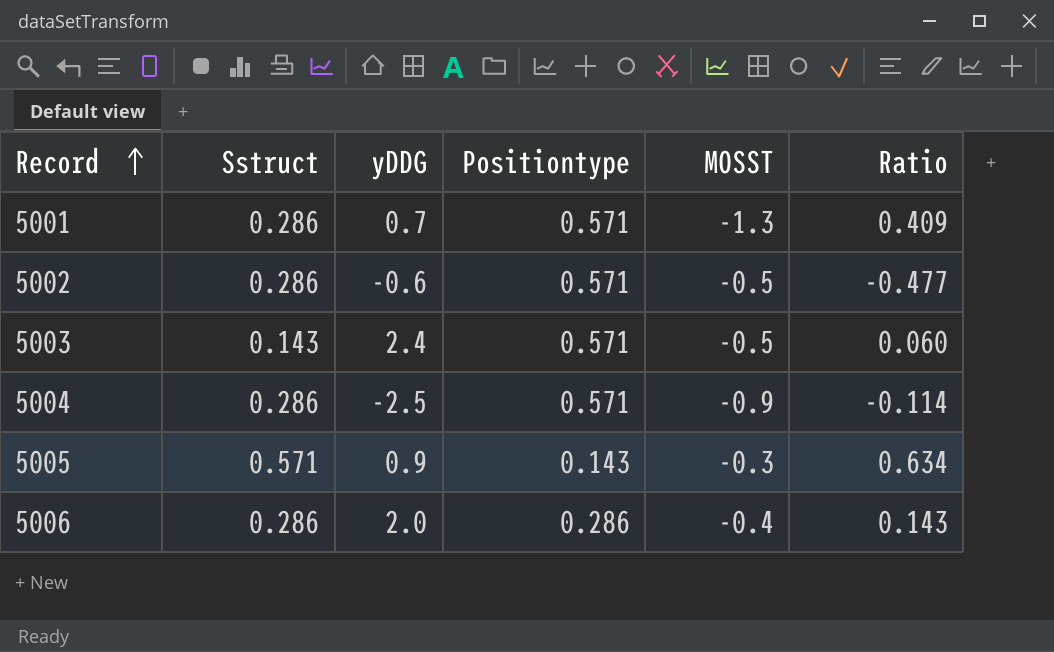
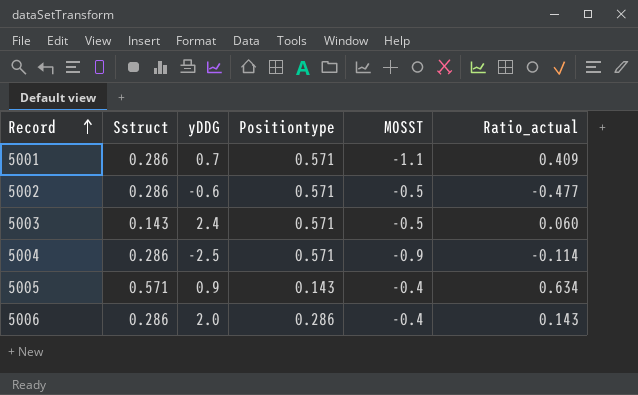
column name: Ratio -> Ratio_actual
5001 | MOSST: -1.3 -> -1.1
5005 | MOSST: -0.3 -> -0.4

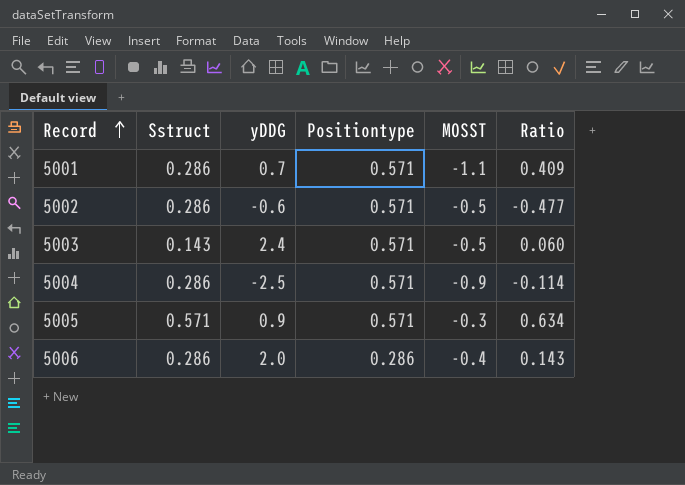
column name: Ratio_actual -> Ratio
5005 | Positiontype: 0.143 -> 0.571
5005 | MOSST: -0.4 -> -0.3

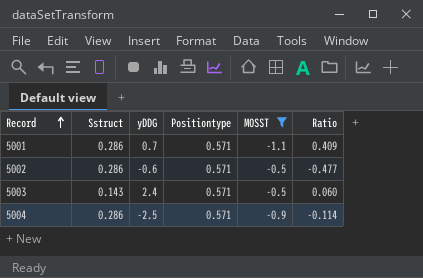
filter: none -> MOSST <= -0.5

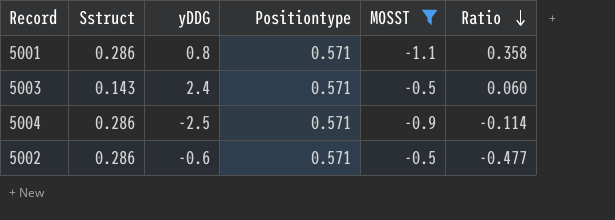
row order: Record ascending -> Ratio descending
5001 | yDDG: 0.7 -> 0.8
5001 | Ratio: 0.409 -> 0.358

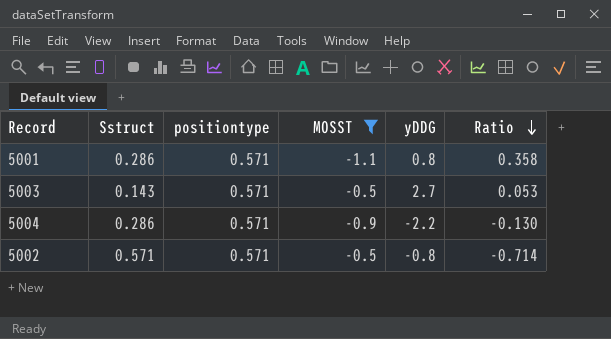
column name: Positiontype -> positiontype
column yDDG | position: 3 -> 5
5003 | yDDG: 2.4 -> 2.7
5003 | Ratio: 0.060 -> 0.053
5004 | yDDG: -2.5 -> -2.2
5004 | Ratio: -0.114 -> -0.130
5002 | Sstruct: 0.286 -> 0.571
5002 | yDDG: -0.6 -> -0.8
5002 | Ratio: -0.477 -> -0.714

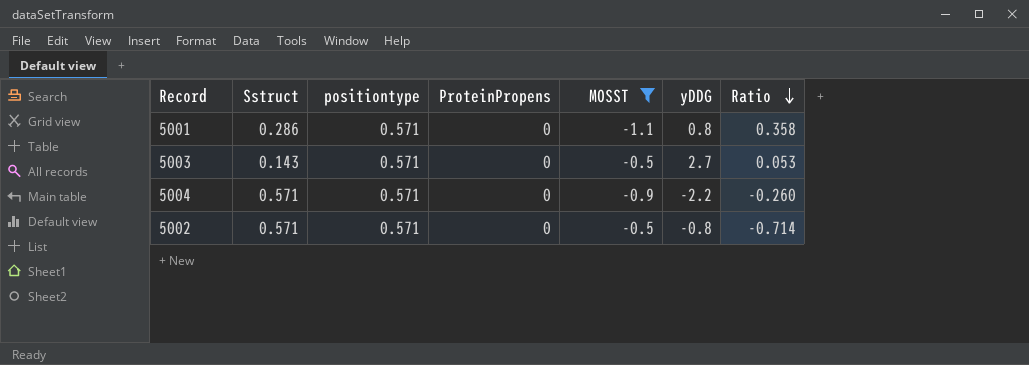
column ProteinPropens | position: none -> 4
5004 | Sstruct: 0.286 -> 0.571
5004 | Ratio: -0.130 -> -0.260

